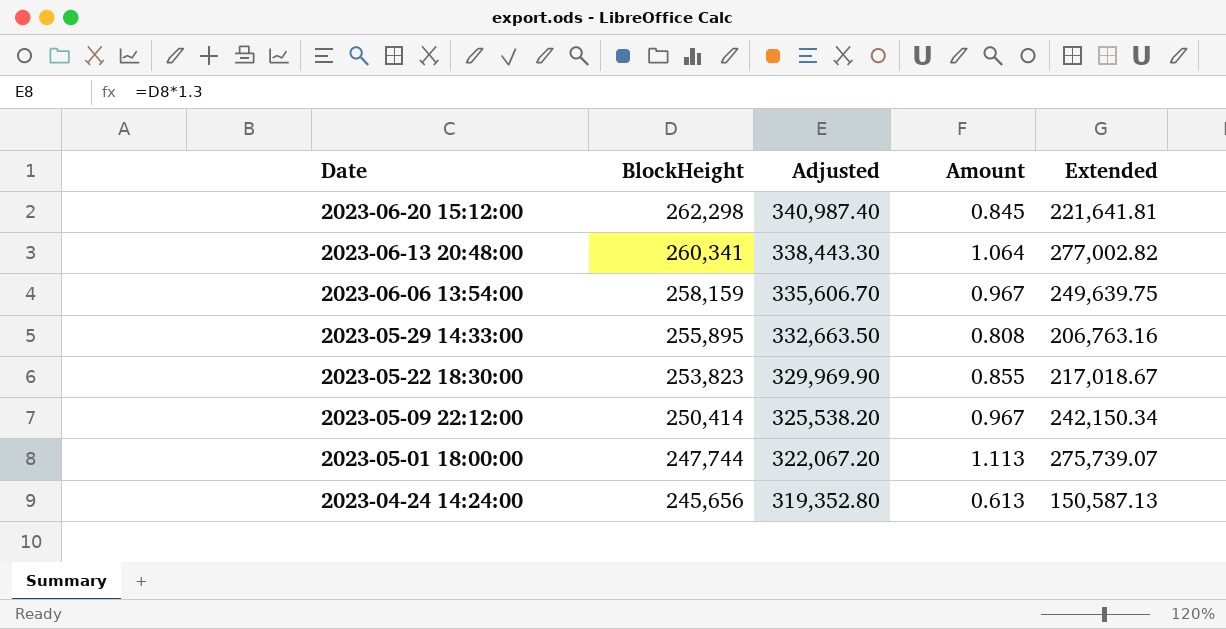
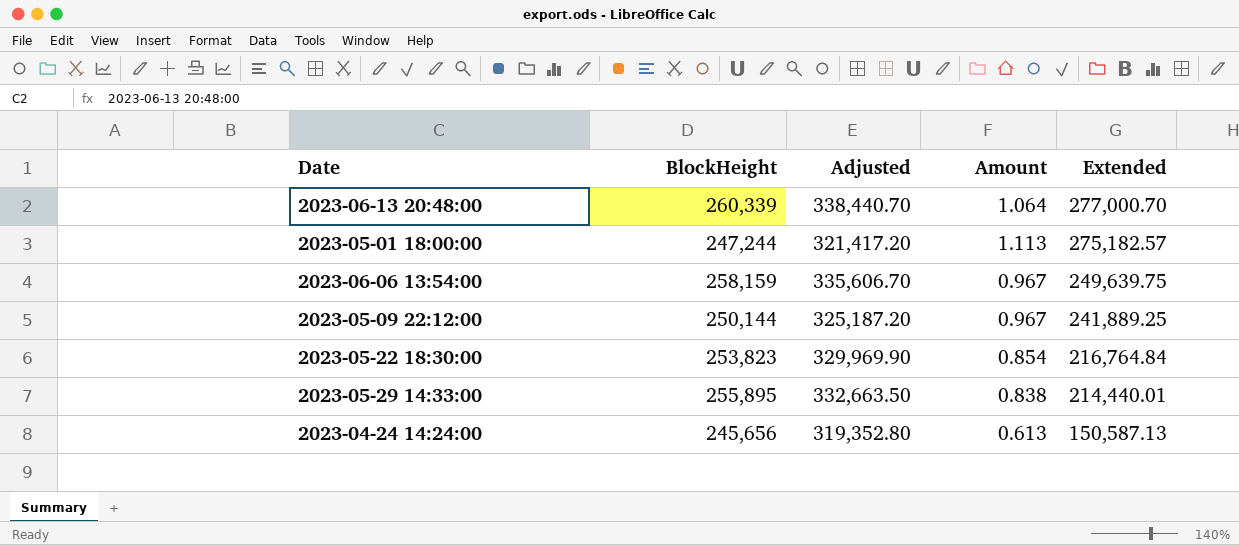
row order: Date descending -> Extended descending
row 2023-06-20 15:12:00: 262,298 | 340,987.40 | 0.845 | 221,641.81 -> none
2023-06-13 20:48:00 | BlockHeight: 260,341 -> 260,339
2023-06-13 20:48:00 | Adjusted: 338,443.30 -> 338,440.70
2023-06-13 20:48:00 | Extended: 277,002.82 -> 277,000.70
2023-05-01 18:00:00 | BlockHeight: 247,744 -> 247,244
2023-05-01 18:00:00 | Adjusted: 322,067.20 -> 321,417.20
2023-05-01 18:00:00 | Extended: 275,739.07 -> 275,182.57
2023-05-09 22:12:00 | BlockHeight: 250,414 -> 250,144
2023-05-09 22:12:00 | Adjusted: 325,538.20 -> 325,187.20
2023-05-09 22:12:00 | Extended: 242,150.34 -> 241,889.25
2023-05-22 18:30:00 | Amount: 0.855 -> 0.854
2023-05-22 18:30:00 | Extended: 217,018.67 -> 216,764.84
2023-05-29 14:33:00 | Amount: 0.808 -> 0.838
2023-05-29 14:33:00 | Extended: 206,763.16 -> 214,440.01

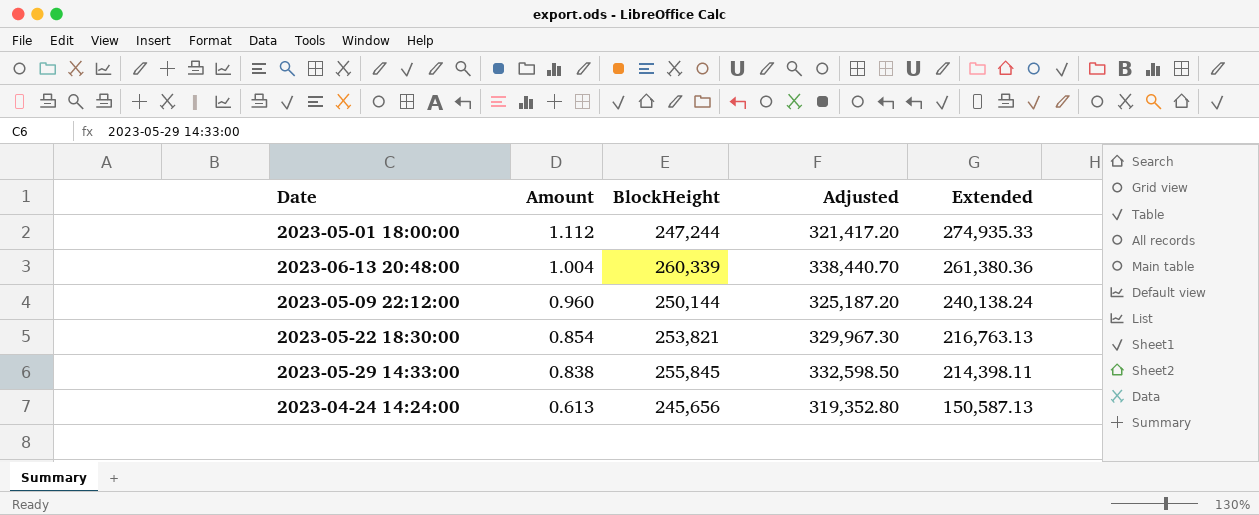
row order: Extended descending -> Amount descending
column Amount | position: 4 -> 2
row 2023-06-06 13:54:00: 258,159 | 335,606.70 | 0.967 | 249,639.75 -> none
2023-05-01 18:00:00 | Amount: 1.113 -> 1.112
2023-05-01 18:00:00 | Extended: 275,182.57 -> 274,935.33
2023-06-13 20:48:00 | Amount: 1.064 -> 1.004
2023-06-13 20:48:00 | Extended: 277,000.70 -> 261,380.36
2023-05-09 22:12:00 | Amount: 0.967 -> 0.960
2023-05-09 22:12:00 | Extended: 241,889.25 -> 240,138.24
2023-05-22 18:30:00 | BlockHeight: 253,823 -> 253,821
2023-05-22 18:30:00 | Adjusted: 329,969.90 -> 329,967.30
2023-05-22 18:30:00 | Extended: 216,764.84 -> 216,763.13
2023-05-29 14:33:00 | BlockHeight: 255,895 -> 255,845
2023-05-29 14:33:00 | Adjusted: 332,663.50 -> 332,598.50
2023-05-29 14:33:00 | Extended: 214,440.01 -> 214,398.11

